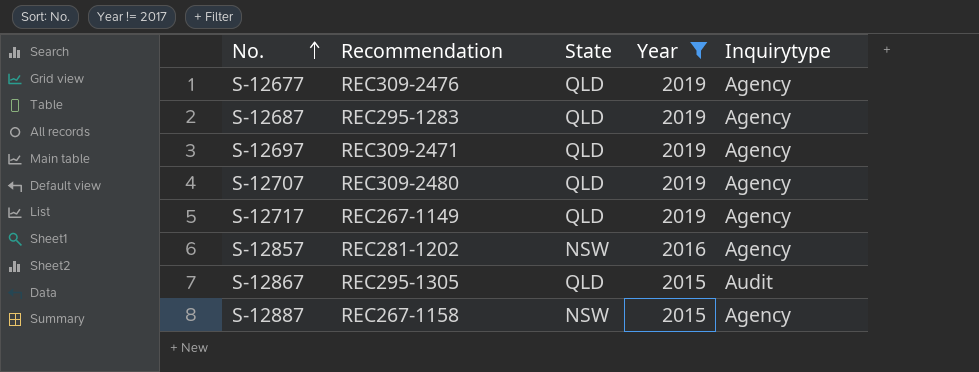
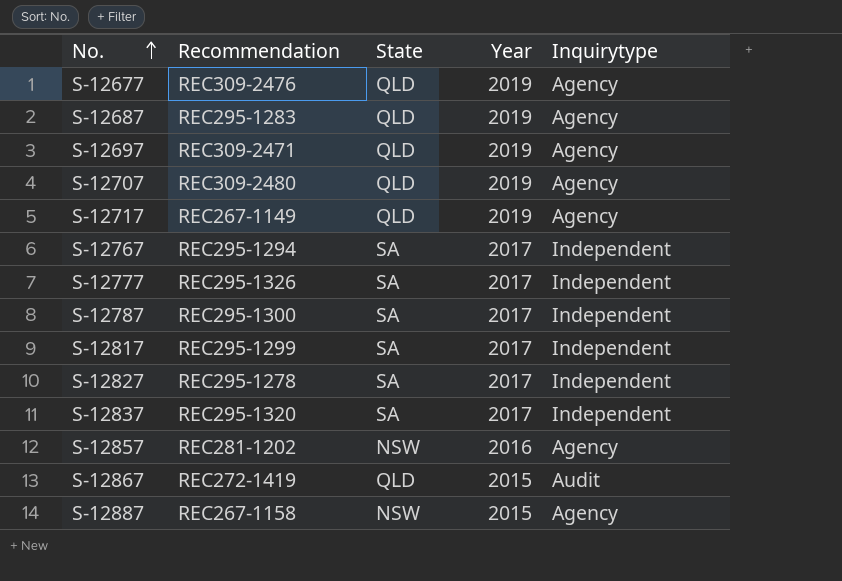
filter: Year != 2017 -> none
S-12867 | Recommendation: REC295-1305 -> REC272-1419

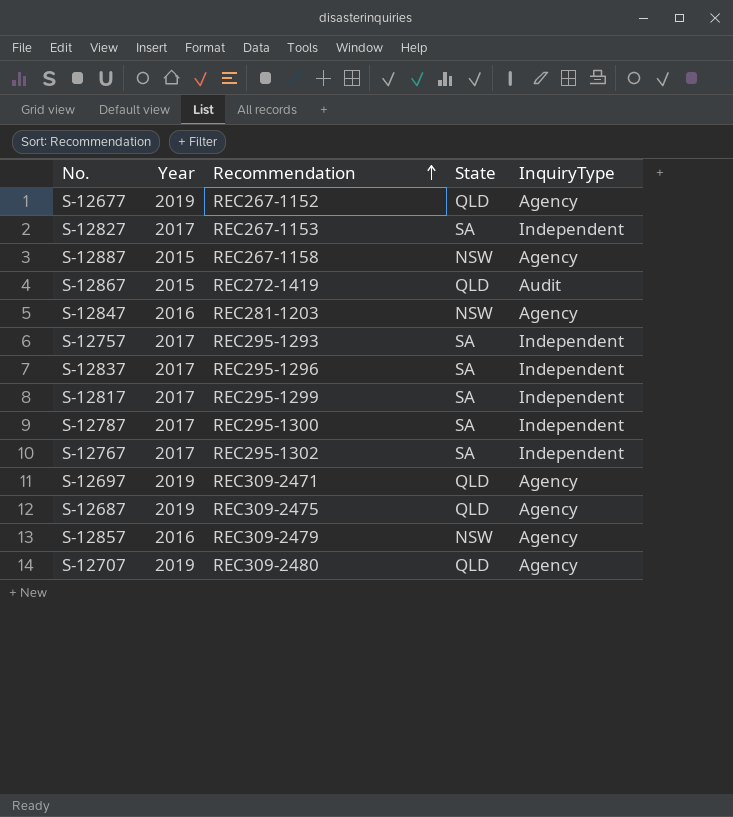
row order: No. ascending -> Recommendation ascending
column Year | position: 4 -> 2
column name: Inquirytype -> InquiryType
row S-12717: REC267-1149 | QLD | 2019 | Agency -> none
row S-12777: REC295-1326 | SA | 2017 | Independent -> none
S-12677 | Recommendation: REC309-2476 -> REC267-1152
S-12827 | Recommendation: REC295-1278 -> REC267-1153
row S-12847: none -> 2016 | REC281-1203 | NSW | Agency
row S-12757: none -> 2017 | REC295-1293 | SA | Independent
S-12837 | Recommendation: REC295-1320 -> REC295-1296
S-12767 | Recommendation: REC295-1294 -> REC295-1302
S-12687 | Recommendation: REC295-1283 -> REC309-2475
S-12857 | Recommendation: REC281-1202 -> REC309-2479

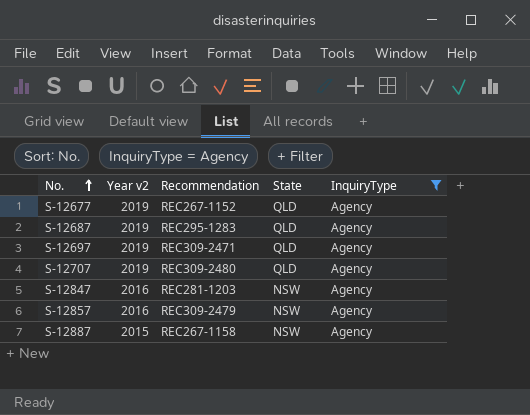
filter: none -> InquiryType = Agency
row order: Recommendation ascending -> No. ascending
column name: Year -> Year v2
S-12687 | Recommendation: REC309-2475 -> REC295-1283

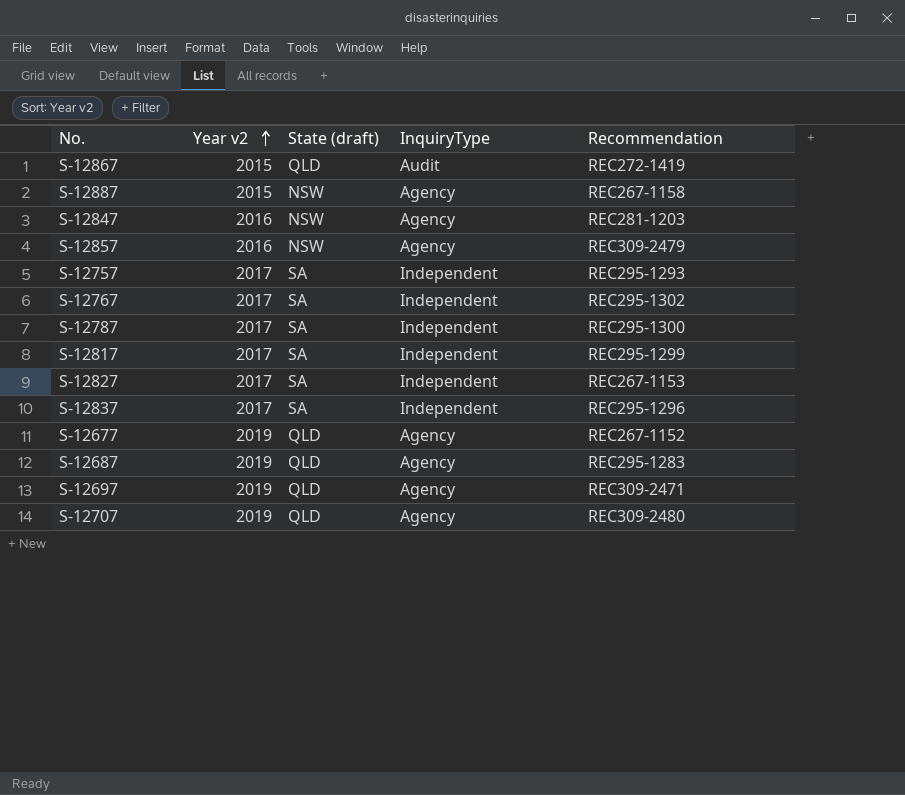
filter: InquiryType = Agency -> none
row order: No. ascending -> Year v2 ascending
column name: State -> State (draft)
column Recommendation | position: 3 -> 5

